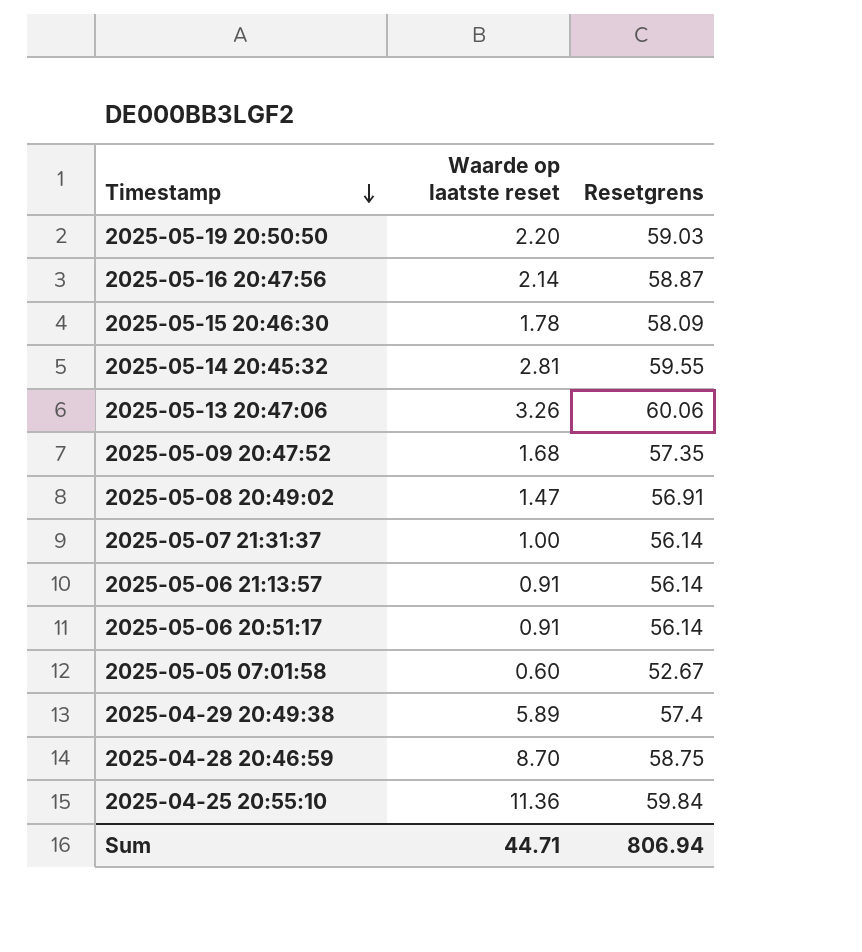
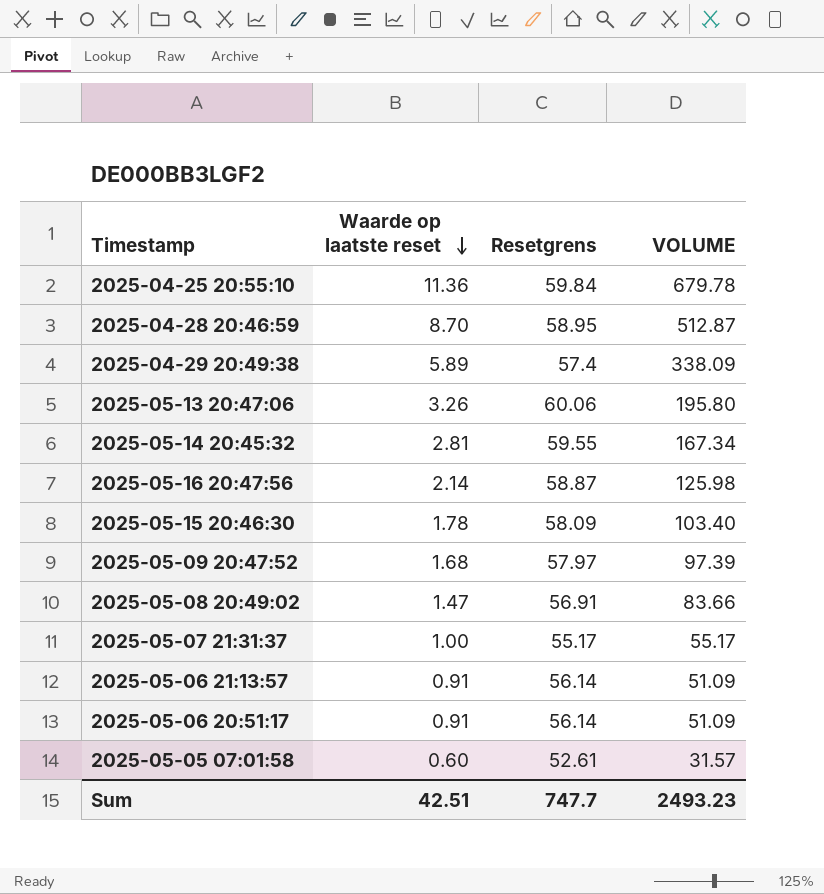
row order: Timestamp descending -> Waarde op laatste reset descending
column VOLUME | formula: none -> [Waarde op laatste reset] * [Resetgrens]
row 2025-05-19 20:50:50: 2.20 | 59.03 -> none
2025-04-28 20:46:59 | Resetgrens: 58.75 -> 58.95
2025-05-09 20:47:52 | Resetgrens: 57.35 -> 57.97
2025-05-07 21:31:37 | Resetgrens: 56.14 -> 55.17
2025-05-05 07:01:58 | Resetgrens: 52.67 -> 52.61
Sum | Waarde op laatste reset: 44.71 -> 42.51
Sum | Resetgrens: 806.94 -> 747.7

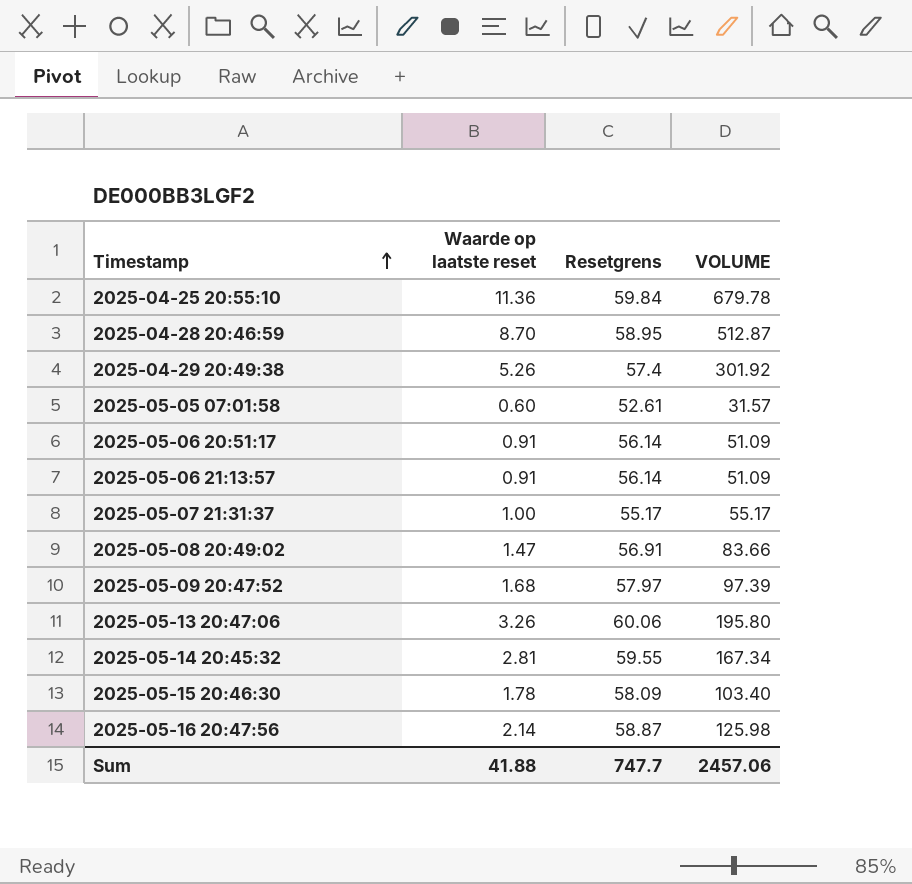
row order: Waarde op laatste reset descending -> Timestamp ascending
2025-04-29 20:49:38 | Waarde op laatste reset: 5.89 -> 5.26
2025-04-29 20:49:38 | VOLUME: 338.09 -> 301.92
Sum | Waarde op laatste reset: 42.51 -> 41.88
Sum | VOLUME: 2493.23 -> 2457.06

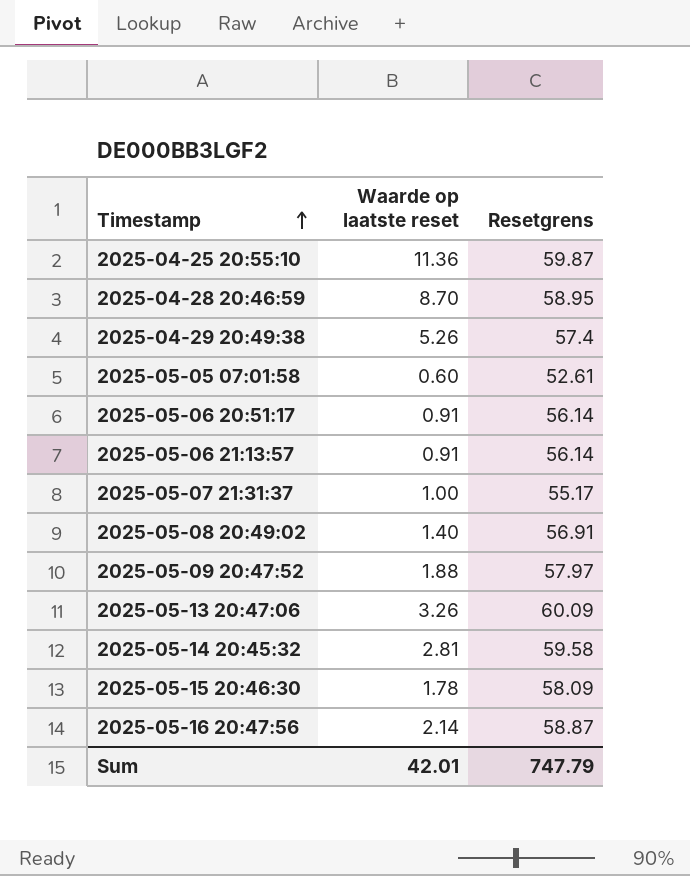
column VOLUME | formula: [Waarde op laatste reset] * [Resetgrens] -> none
2025-04-25 20:55:10 | Resetgrens: 59.84 -> 59.87
2025-05-08 20:49:02 | Waarde op laatste reset: 1.47 -> 1.40
2025-05-09 20:47:52 | Waarde op laatste reset: 1.68 -> 1.88
2025-05-13 20:47:06 | Resetgrens: 60.06 -> 60.09
2025-05-14 20:45:32 | Resetgrens: 59.55 -> 59.58
Sum | Waarde op laatste reset: 41.88 -> 42.01
Sum | Resetgrens: 747.7 -> 747.79

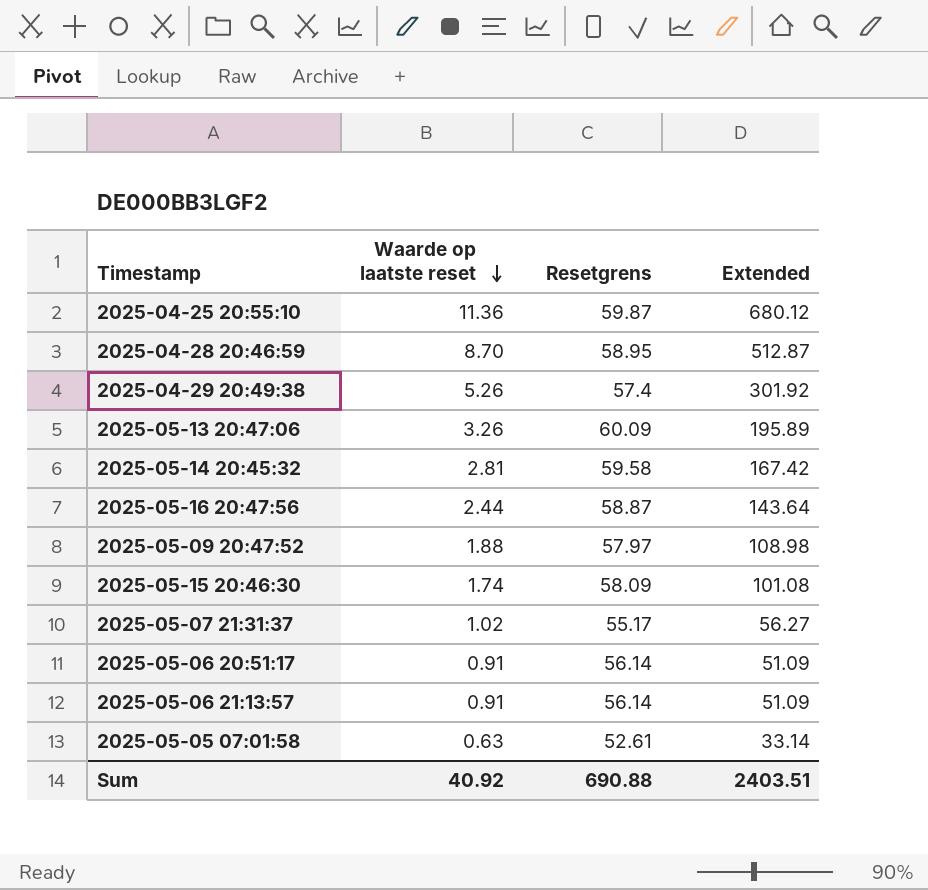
row order: Timestamp ascending -> Waarde op laatste reset descending
column Extended | formula: none -> [Waarde op laatste reset] * [Resetgrens]
row 2025-05-08 20:49:02: 1.40 | 56.91 -> none
2025-05-16 20:47:56 | Waarde op laatste reset: 2.14 -> 2.44
2025-05-15 20:46:30 | Waarde op laatste reset: 1.78 -> 1.74
2025-05-07 21:31:37 | Waarde op laatste reset: 1.00 -> 1.02
2025-05-05 07:01:58 | Waarde op laatste reset: 0.60 -> 0.63
Sum | Waarde op laatste reset: 42.01 -> 40.92
Sum | Resetgrens: 747.79 -> 690.88

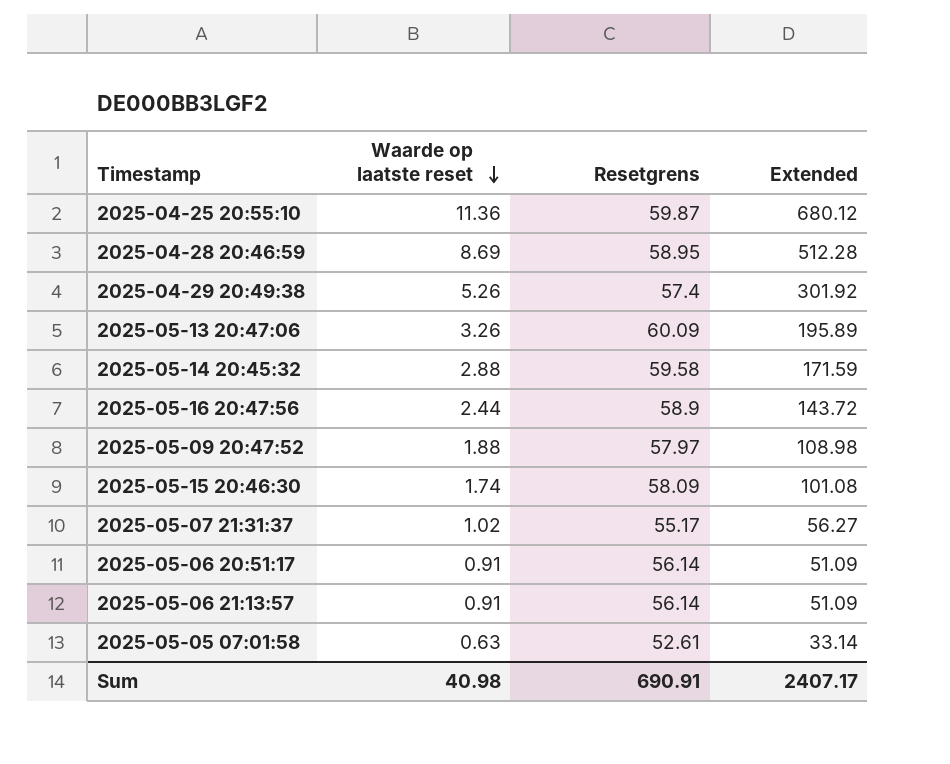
2025-04-28 20:46:59 | Waarde op laatste reset: 8.70 -> 8.69
2025-04-28 20:46:59 | Extended: 512.87 -> 512.28
2025-05-14 20:45:32 | Waarde op laatste reset: 2.81 -> 2.88
2025-05-14 20:45:32 | Extended: 167.42 -> 171.59
2025-05-16 20:47:56 | Resetgrens: 58.87 -> 58.9
2025-05-16 20:47:56 | Extended: 143.64 -> 143.72
Sum | Waarde op laatste reset: 40.92 -> 40.98
Sum | Resetgrens: 690.88 -> 690.91
Sum | Extended: 2403.51 -> 2407.17

